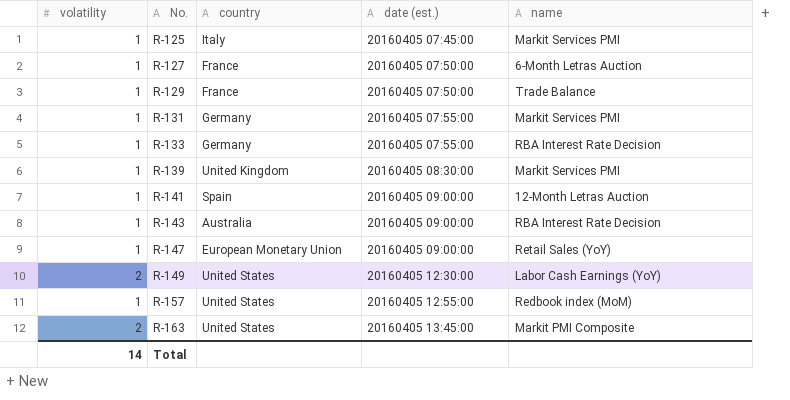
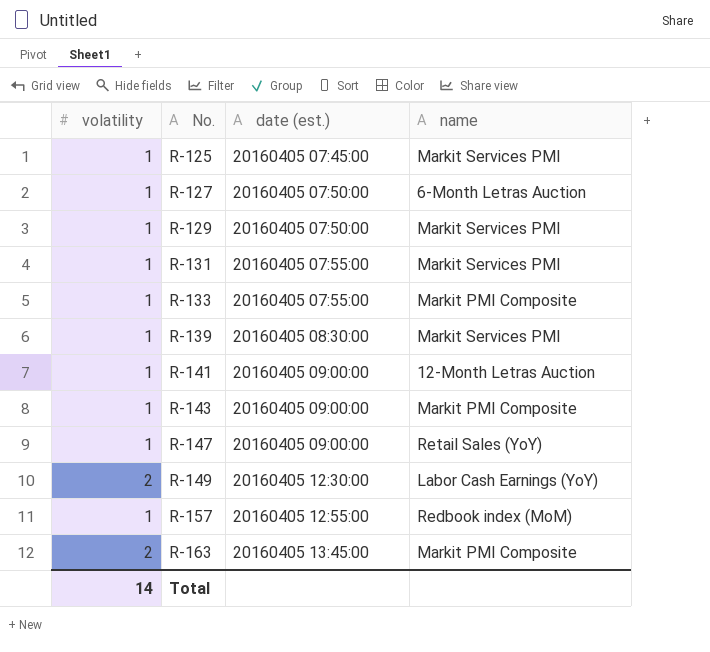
column country | position: 3 -> none
R-129 | name: Trade Balance -> Markit Services PMI
R-133 | name: RBA Interest Rate Decision -> Markit PMI Composite
R-143 | name: RBA Interest Rate Decision -> Markit PMI Composite

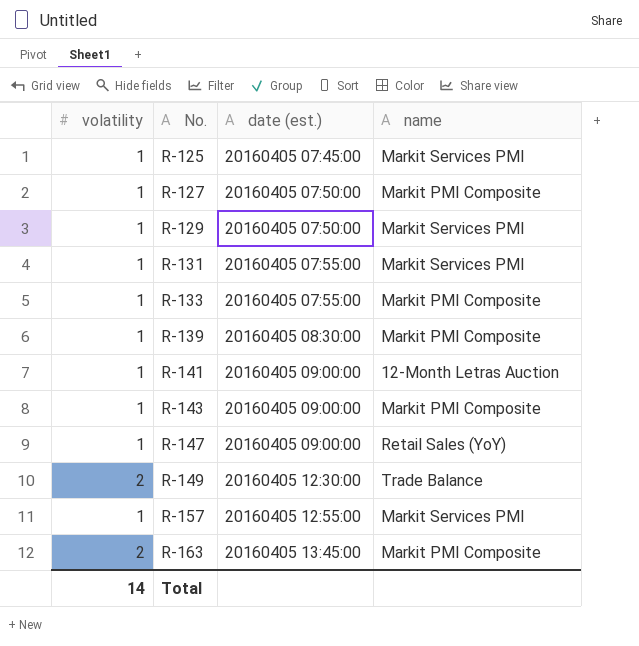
R-127 | name: 6-Month Letras Auction -> Markit PMI Composite
R-139 | name: Markit Services PMI -> Markit PMI Composite
R-149 | name: Labor Cash Earnings (YoY) -> Trade Balance
R-157 | name: Redbook index (MoM) -> Markit Services PMI

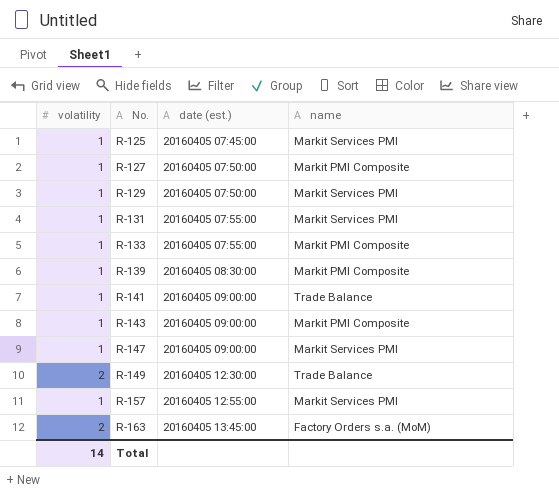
R-141 | name: 12-Month Letras Auction -> Trade Balance
R-147 | name: Retail Sales (YoY) -> Markit Services PMI
R-163 | name: Markit PMI Composite -> Factory Orders s.a. (MoM)

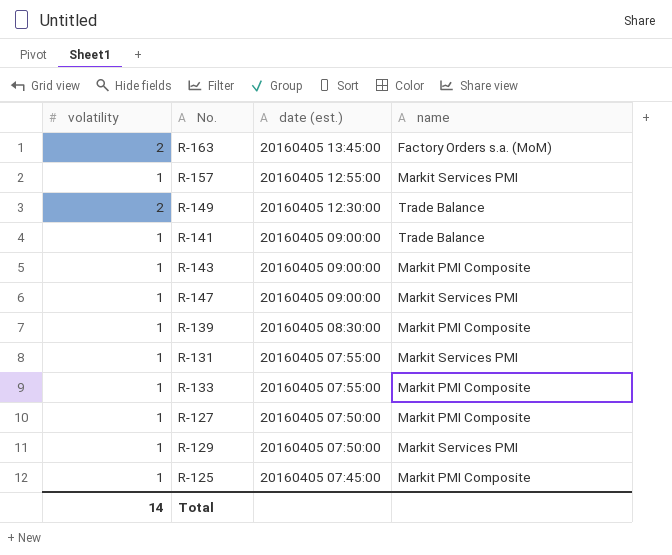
row order: No. ascending -> date (est.) descending
R-125 | name: Markit Services PMI -> Markit PMI Composite

